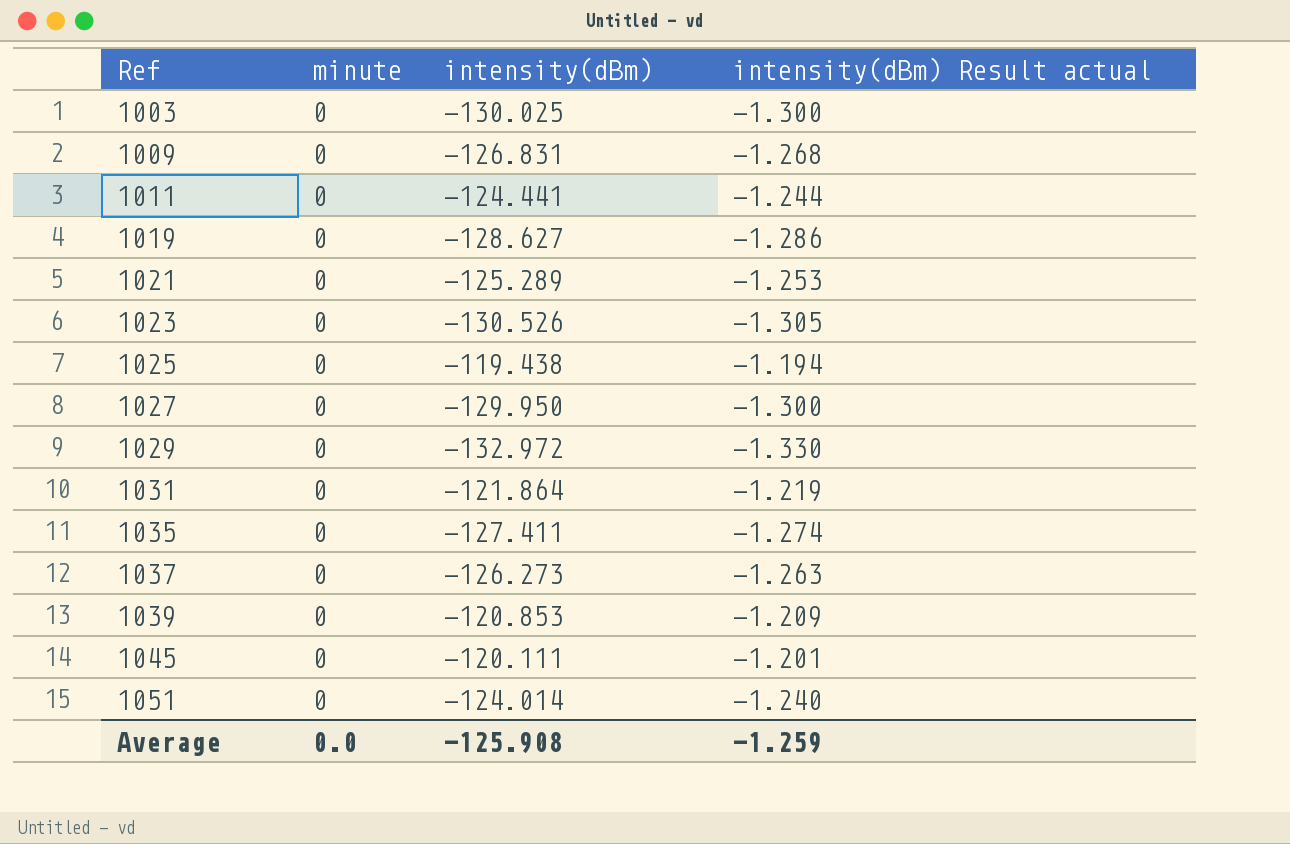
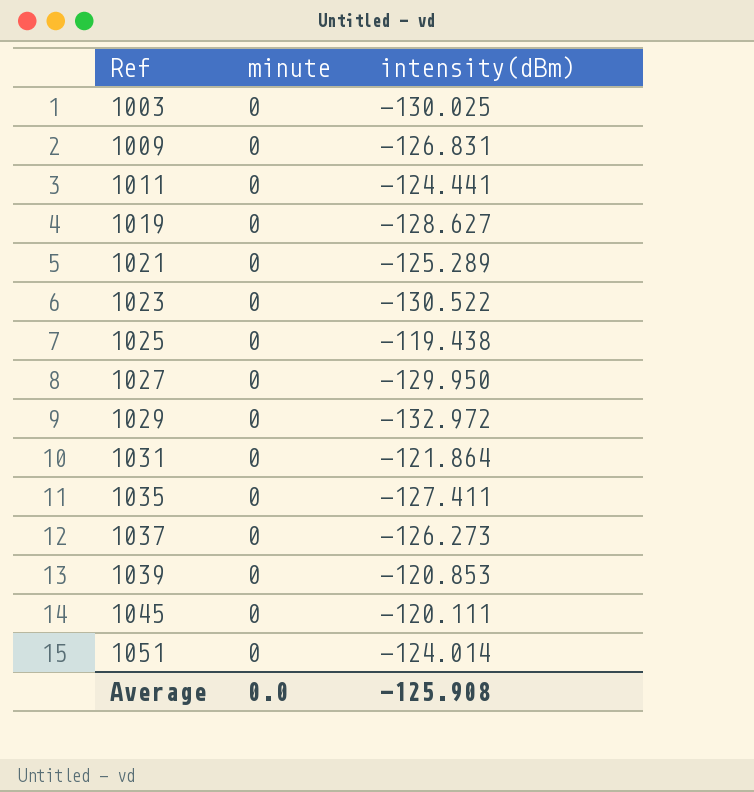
column intensity(dBm) Result actual | formula: [intensity(dBm)] * 0.01 -> none
1023 | intensity(dBm): -130.526 -> -130.522

